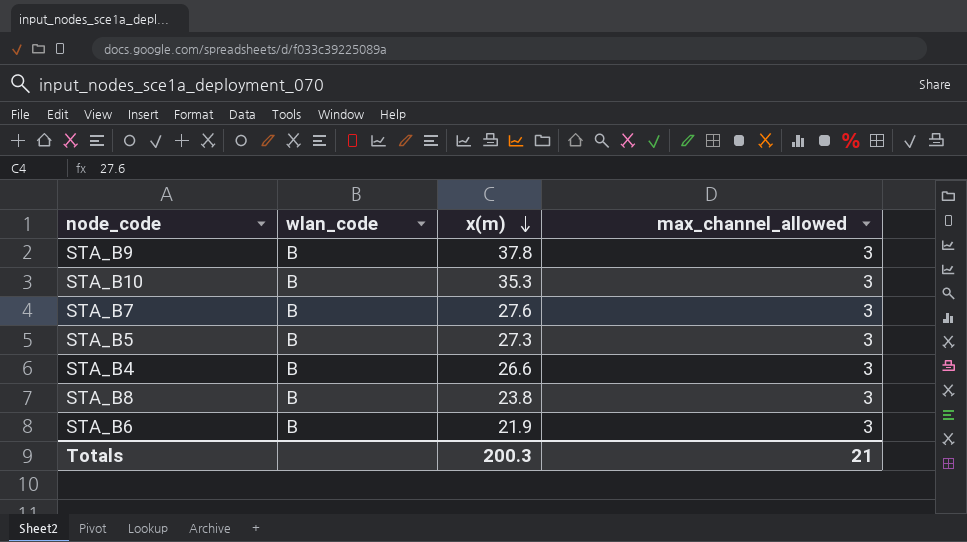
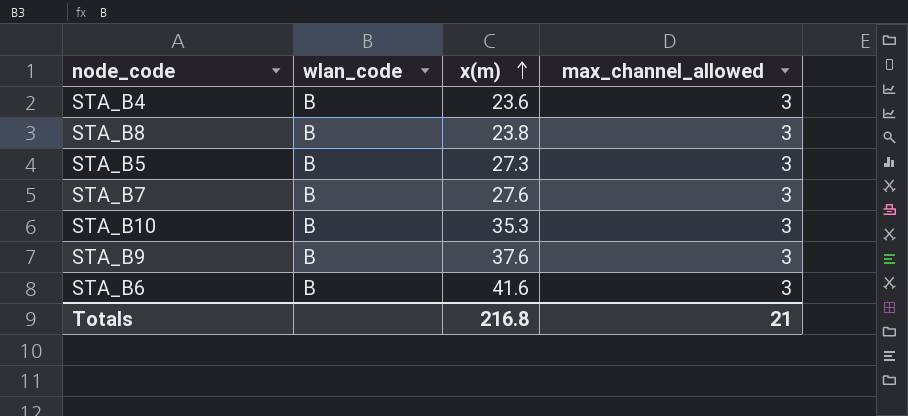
row order: x(m) descending -> x(m) ascending
STA_B4 | x(m): 26.6 -> 23.6
STA_B9 | x(m): 37.8 -> 37.6
STA_B6 | x(m): 21.9 -> 41.6
Totals | x(m): 200.3 -> 216.8

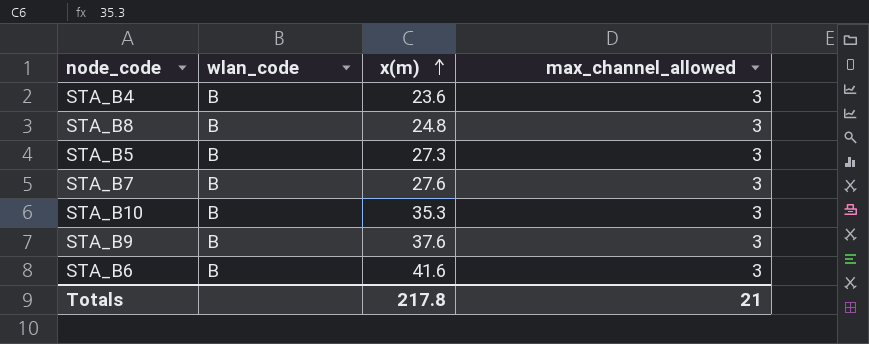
STA_B8 | x(m): 23.8 -> 24.8
Totals | x(m): 216.8 -> 217.8

